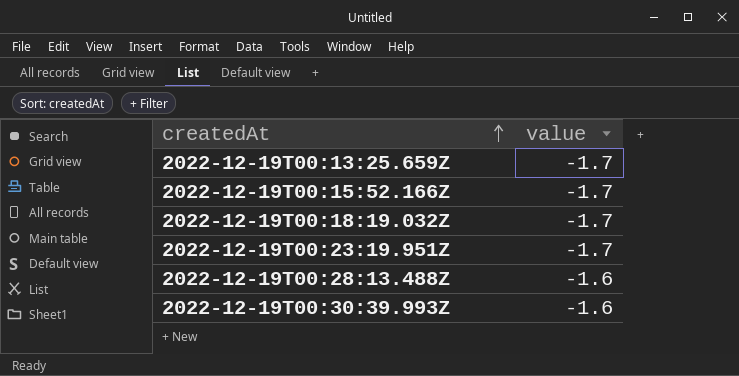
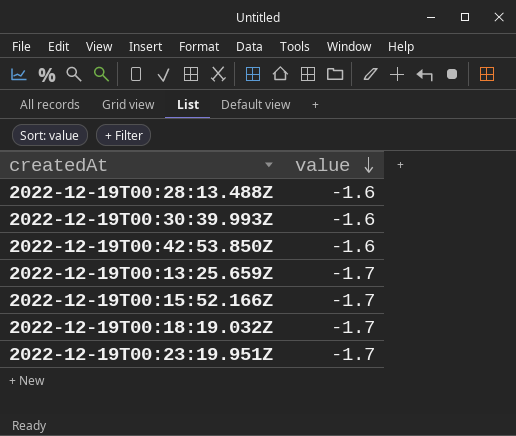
row order: createdAt ascending -> value descending
row 2022-12-19T00:42:53.850Z: none -> -1.6

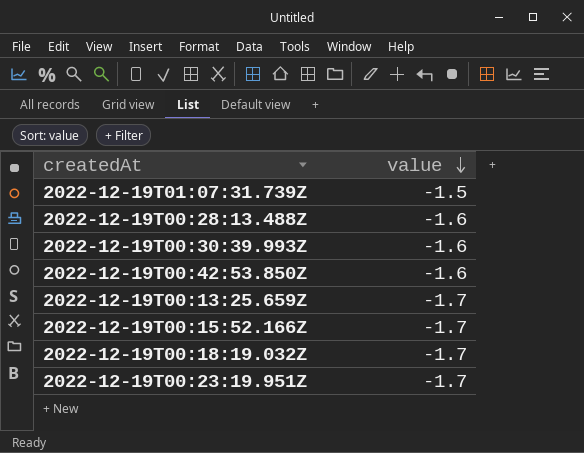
row 2022-12-19T01:07:31.739Z: none -> -1.5

